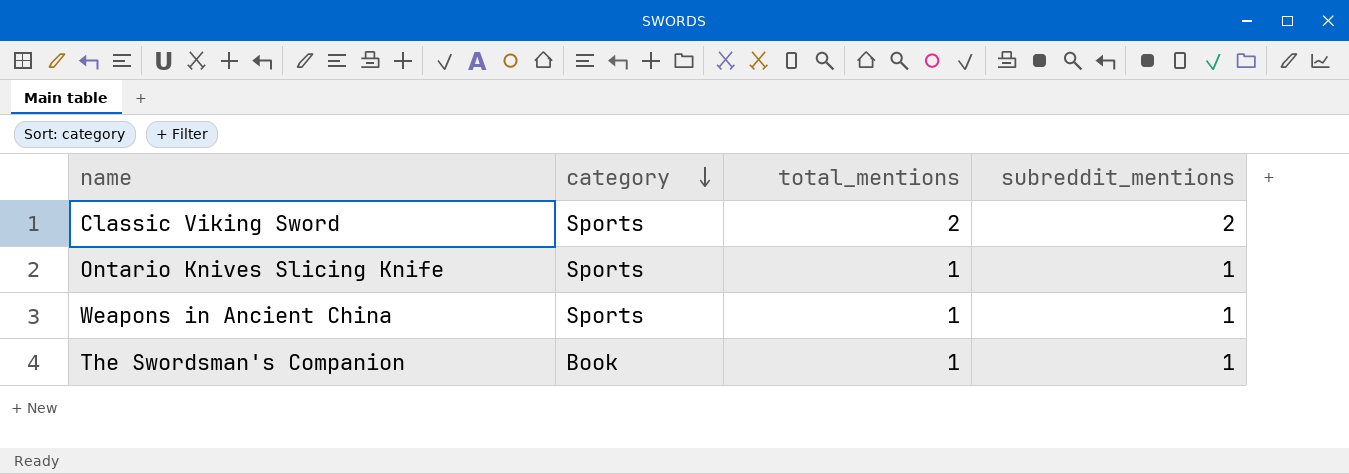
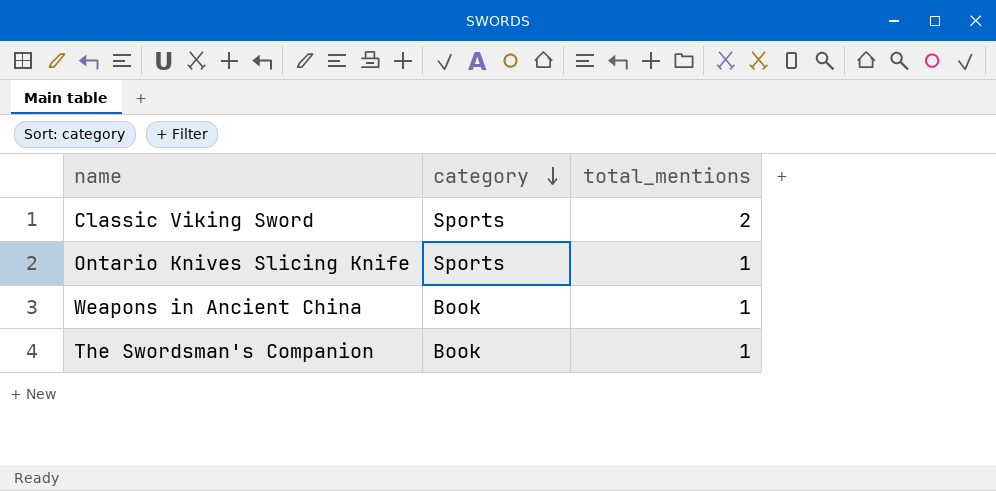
column subreddit_mentions | position: 4 -> none
Weapons in Ancient China | category: Sports -> Book

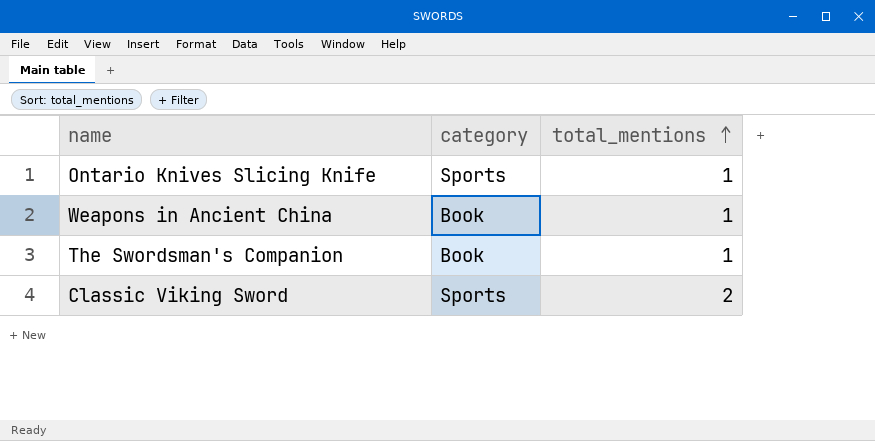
row order: category descending -> total_mentions ascending

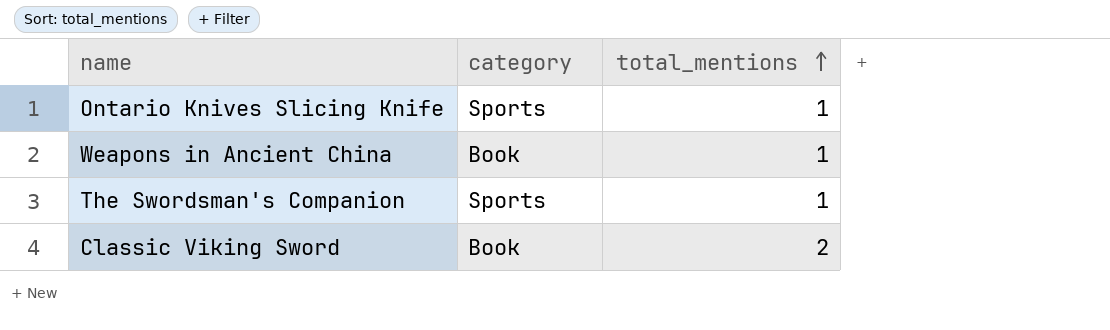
The Swordsman's Companion | category: Book -> Sports
Classic Viking Sword | category: Sports -> Book

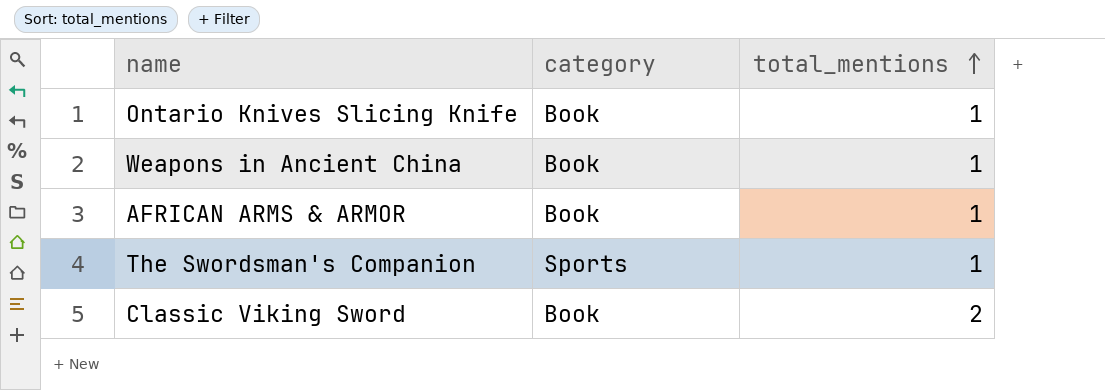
Ontario Knives Slicing Knife | category: Sports -> Book
row AFRICAN ARMS & ARMOR: none -> Book | 1

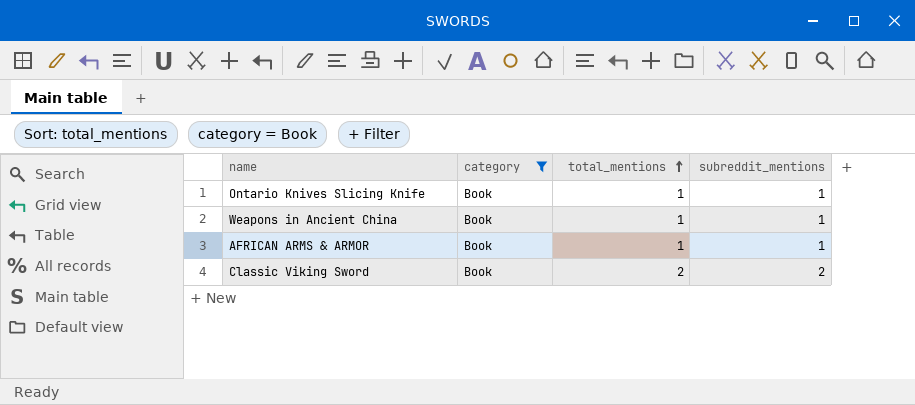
filter: none -> category = Book
column subreddit_mentions | position: none -> 4

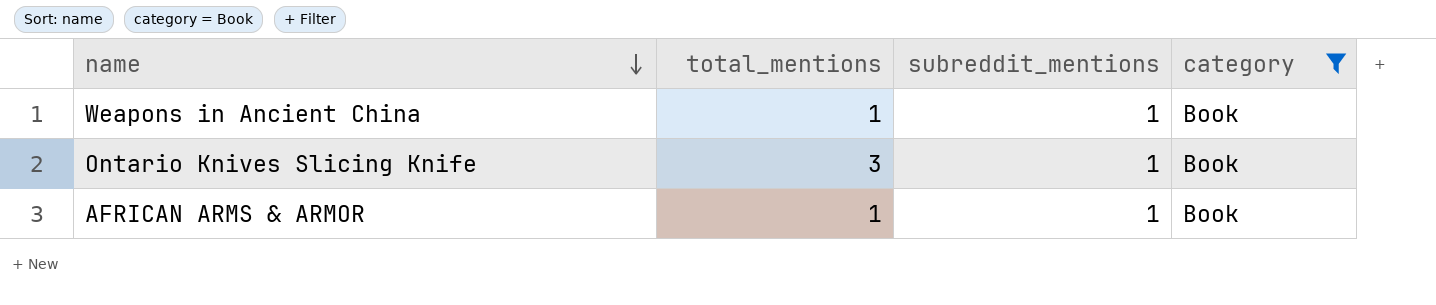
row order: total_mentions ascending -> name descending
column category | position: 2 -> 4
row Classic Viking Sword: Book | 2 | 2 -> none
Ontario Knives Slicing Knife | total_mentions: 1 -> 3

